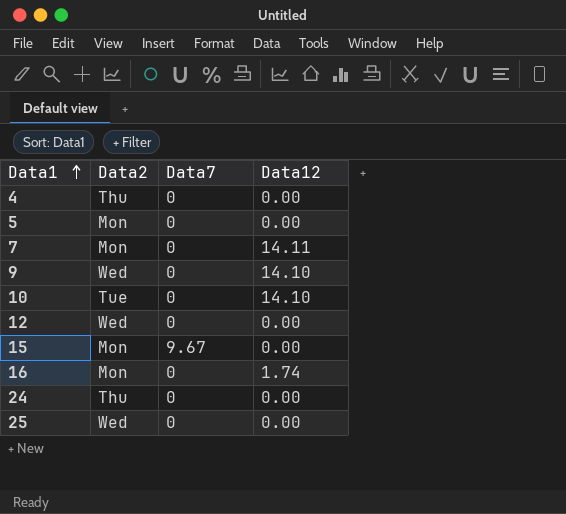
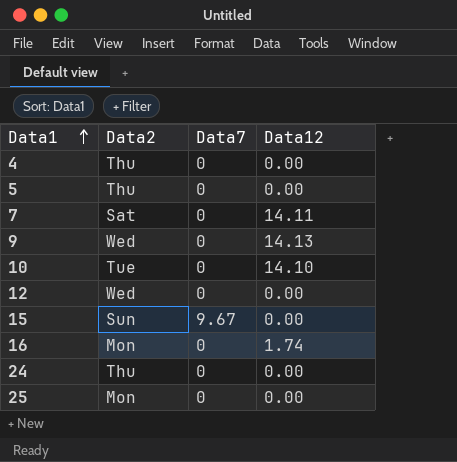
5 | Data2: Mon -> Thu
7 | Data2: Mon -> Sat
9 | Data12: 14.10 -> 14.13
15 | Data2: Mon -> Sun
25 | Data2: Wed -> Mon

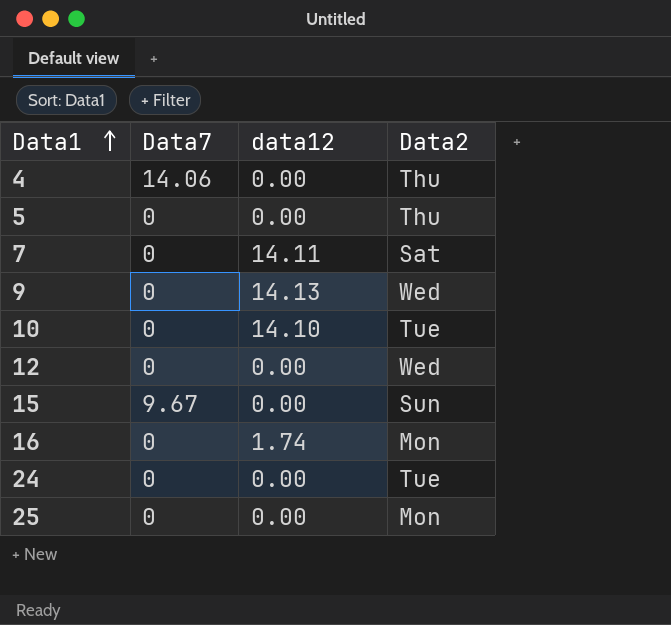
column name: Data12 -> data12
column Data2 | position: 2 -> 4
4 | Data7: 0 -> 14.06
24 | Data2: Thu -> Tue

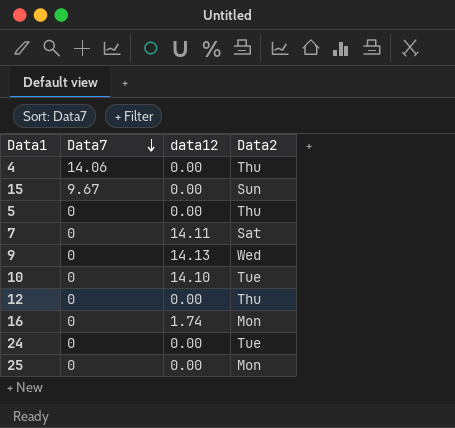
row order: Data1 ascending -> Data7 descending
12 | Data2: Wed -> Thu

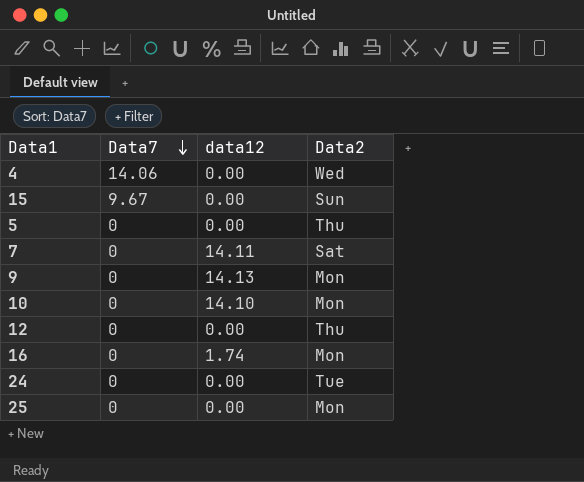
4 | Data2: Thu -> Wed
9 | Data2: Wed -> Mon
10 | Data2: Tue -> Mon

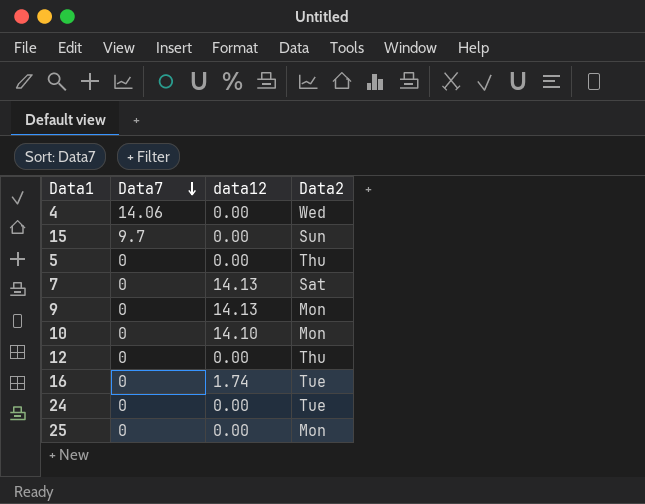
15 | Data7: 9.67 -> 9.7
7 | data12: 14.11 -> 14.13
16 | Data2: Mon -> Tue

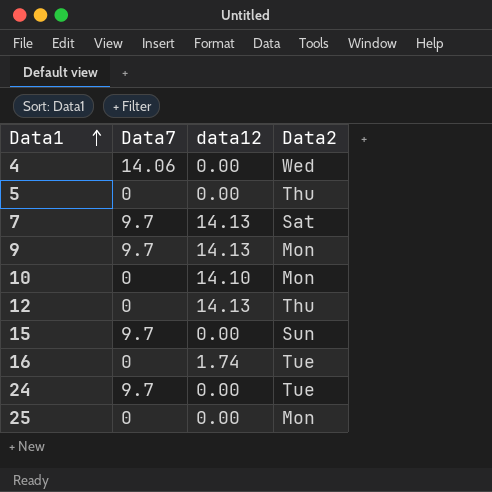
row order: Data7 descending -> Data1 ascending
7 | Data7: 0 -> 9.7
9 | Data7: 0 -> 9.7
12 | data12: 0.00 -> 14.13
24 | Data7: 0 -> 9.7

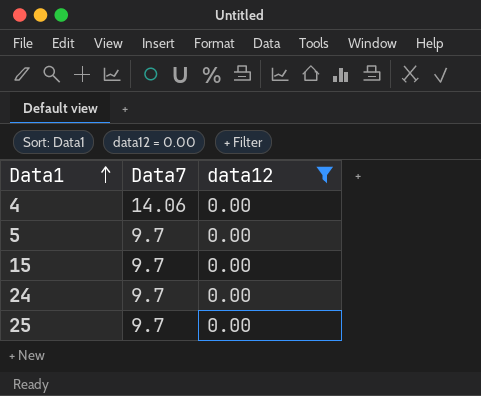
filter: none -> data12 = 0.00
column Data2 | position: 4 -> none
5 | Data7: 0 -> 9.7
25 | Data7: 0 -> 9.7

